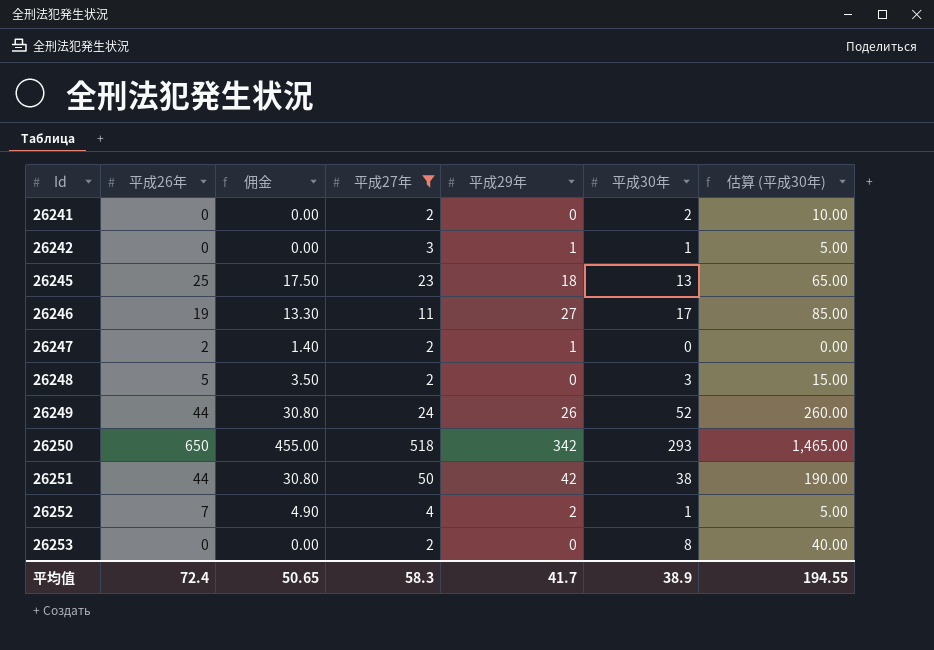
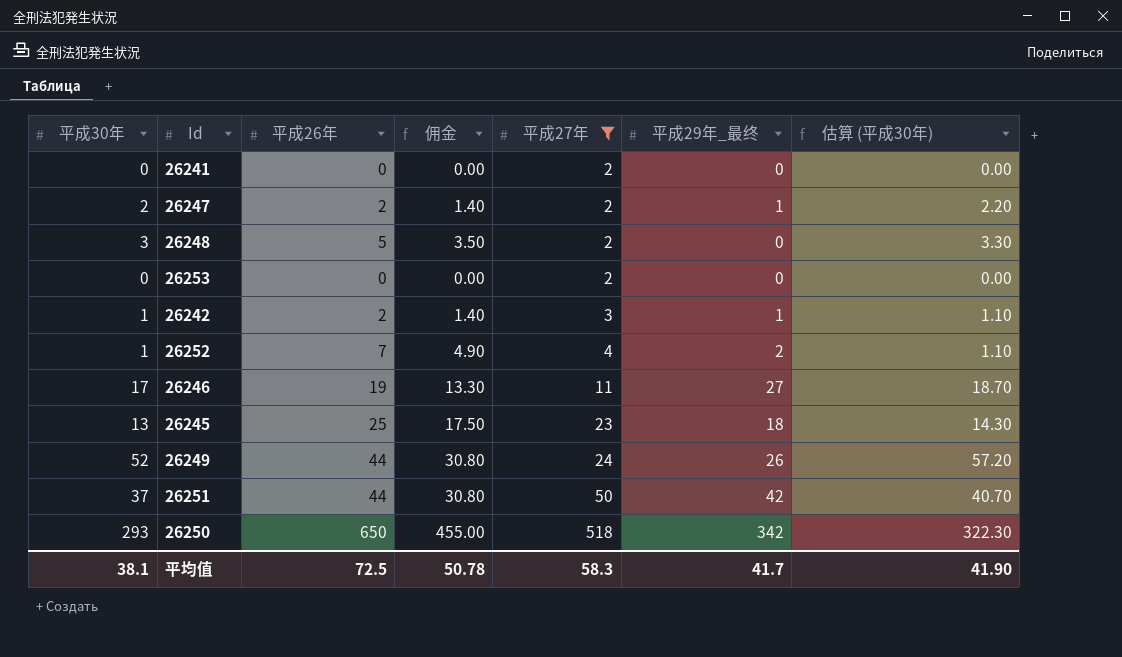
row order: Id ascending -> 平成27年 ascending
column 平成30年 | position: 6 -> 1
column name: 平成29年 -> 平成29年_最终
column 估算 (平成30年) | formula: [平成30年] * 5 -> [平成30年] * 1.1
26241 | 平成30年: 2 -> 0
26247 | 平成30年: 0 -> 2
26253 | 平成30年: 8 -> 0
26242 | 平成26年: 0 -> 2
26242 | 佣金: 0.00 -> 1.40
26251 | 平成30年: 38 -> 37
平均值 | 平成30年: 38.9 -> 38.1
平均值 | 平成26年: 72.4 -> 72.5
平均值 | 佣金: 50.65 -> 50.78
平均值 | 估算 (平成30年): 194.55 -> 41.90

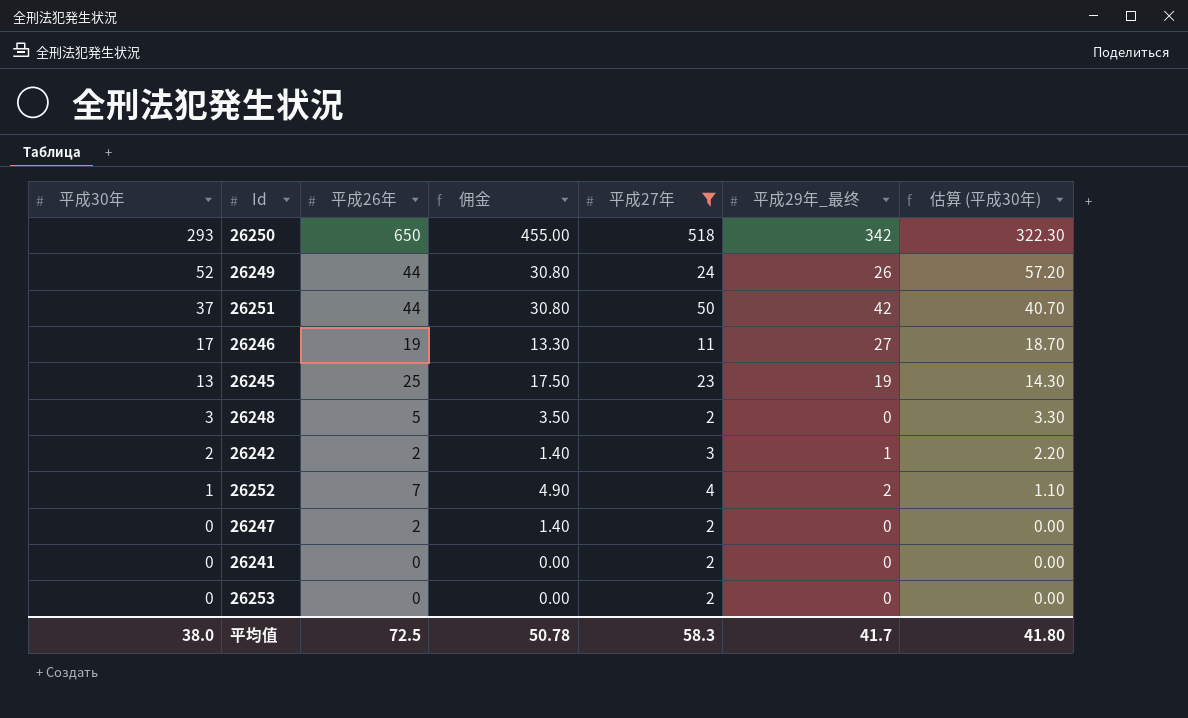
row order: 平成27年 ascending -> 平成30年 descending
26245 | 平成29年_最终: 18 -> 19
26242 | 平成30年: 1 -> 2
26242 | 估算 (平成30年): 1.10 -> 2.20
26247 | 平成30年: 2 -> 0
26247 | 平成29年_最终: 1 -> 0
26247 | 估算 (平成30年): 2.20 -> 0.00
平均值 | 平成30年: 38.1 -> 38.0
平均值 | 估算 (平成30年): 41.90 -> 41.80

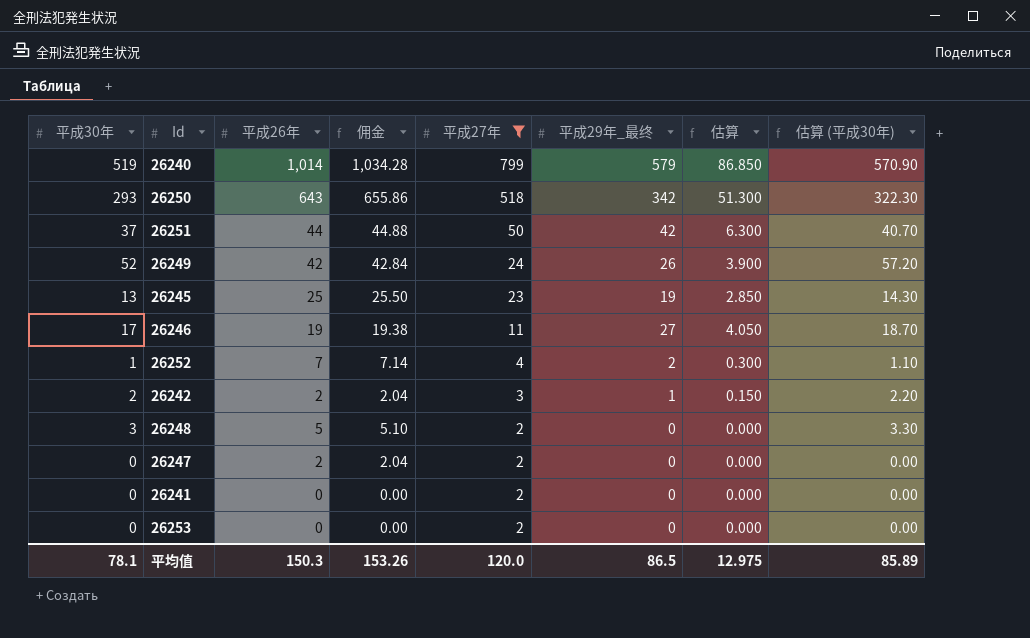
row order: 平成30年 descending -> 平成27年 descending
column 佣金 | formula: [平成26年] * 0.7 -> [平成26年] * 1.02
column 估算 | formula: none -> [平成29年_最终] * 0.15
row 26240: none -> 519 | 1,014 | 1,034.28 | 799 | 579 | 86.850 | 570.90
26250 | 平成26年: 650 -> 643
26249 | 平成26年: 44 -> 42
平均值 | 平成30年: 38.0 -> 78.1
平均值 | 平成26年: 72.5 -> 150.3
平均值 | 佣金: 50.78 -> 153.26
平均值 | 平成27年: 58.3 -> 120.0
平均值 | 平成29年_最终: 41.7 -> 86.5
平均值 | 估算 (平成30年): 41.80 -> 85.89

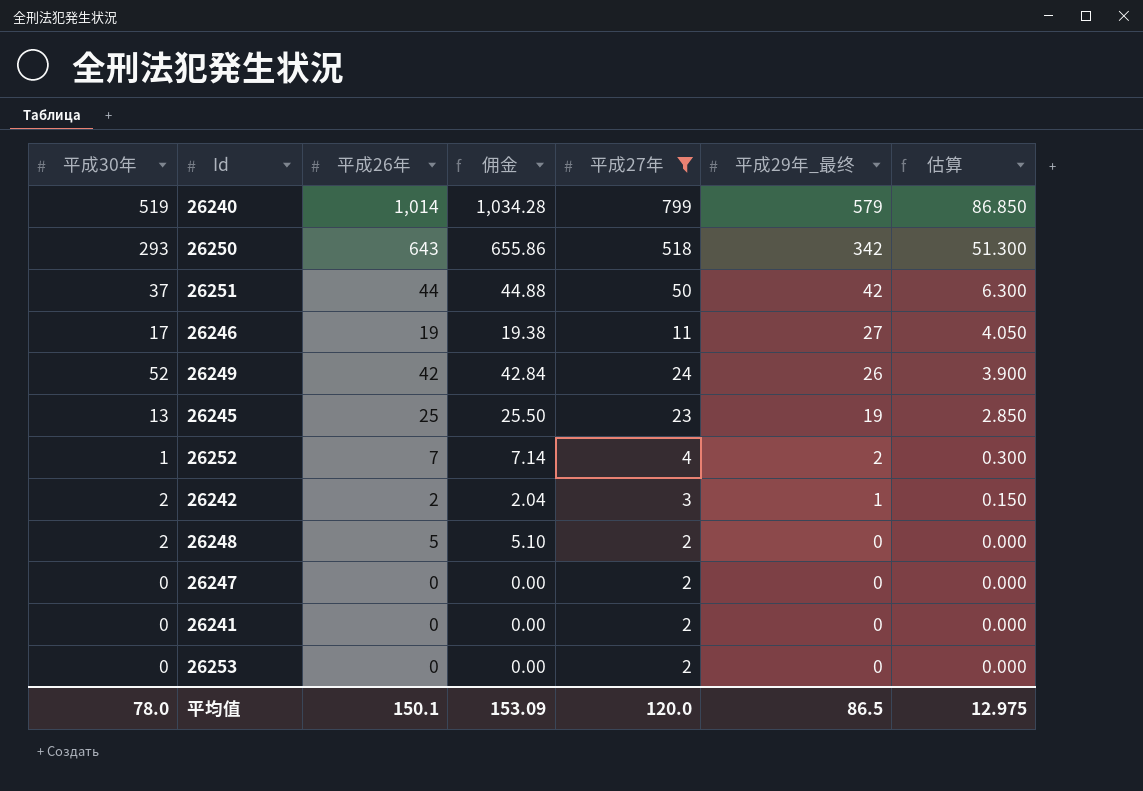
row order: 平成27年 descending -> 平成29年_最终 descending
column 估算 (平成30年) | formula: [平成30年] * 1.1 -> none
26248 | 平成30年: 3 -> 2
26247 | 平成26年: 2 -> 0
26247 | 佣金: 2.04 -> 0.00
平均值 | 平成30年: 78.1 -> 78.0
平均值 | 平成26年: 150.3 -> 150.1
平均值 | 佣金: 153.26 -> 153.09

